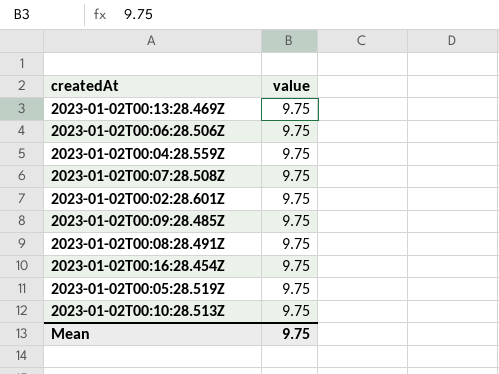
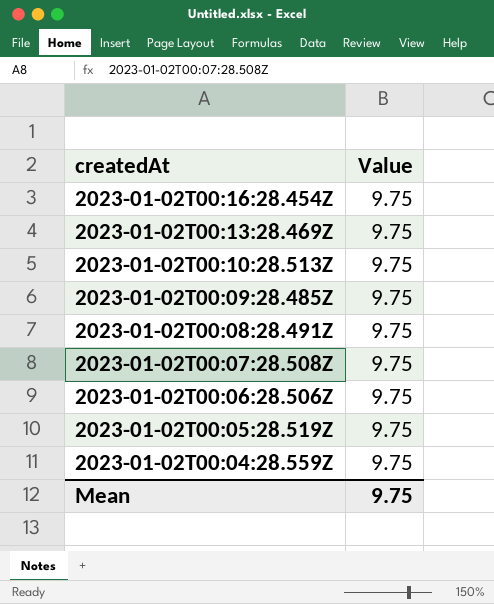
row order: none -> createdAt descending
column name: value -> Value
row 2023-01-02T00:02:28.601Z: 9.75 -> none

